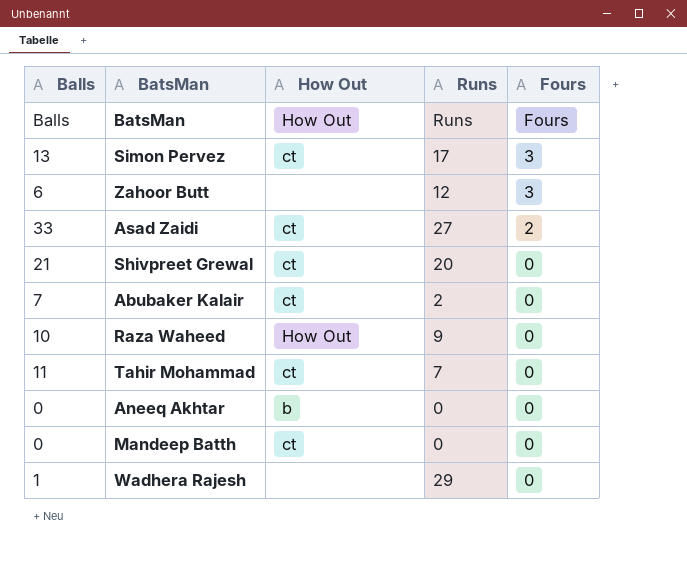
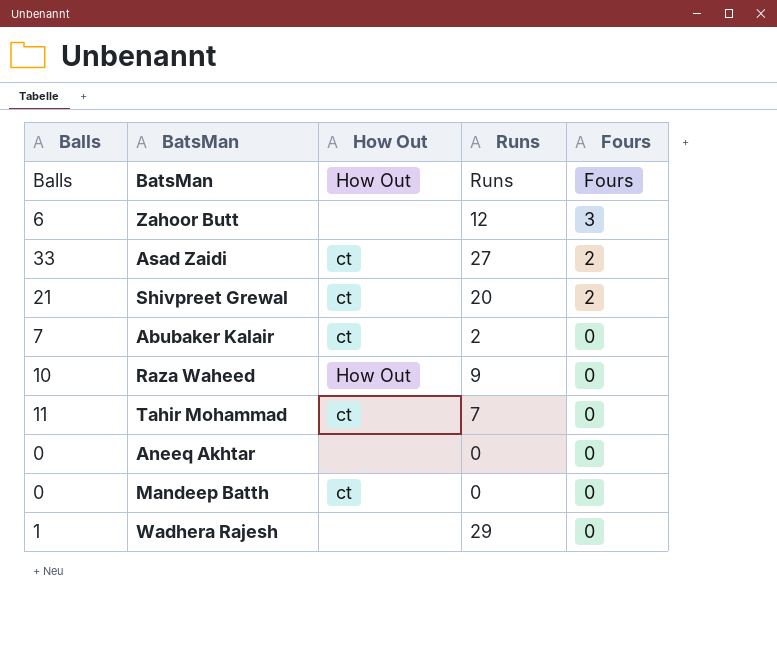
row Simon Pervez: 13 | ct | 17 | 3 -> none
Shivpreet Grewal | Fours: 0 -> 2
Aneeq Akhtar | How Out: b -> none

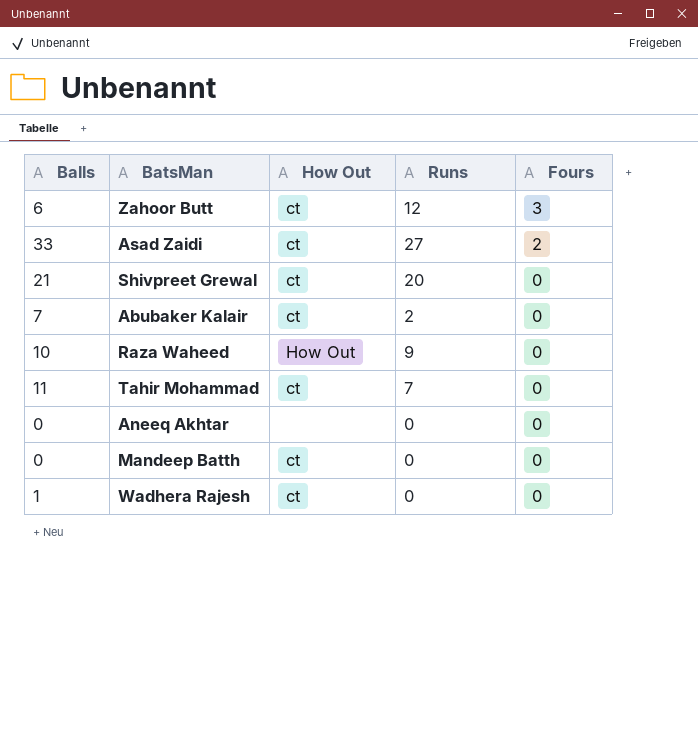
row BatsMan: Balls | How Out | Runs | Fours -> none
Zahoor Butt | How Out: none -> ct
Shivpreet Grewal | Fours: 2 -> 0
Wadhera Rajesh | How Out: none -> ct
Wadhera Rajesh | Runs: 29 -> 0

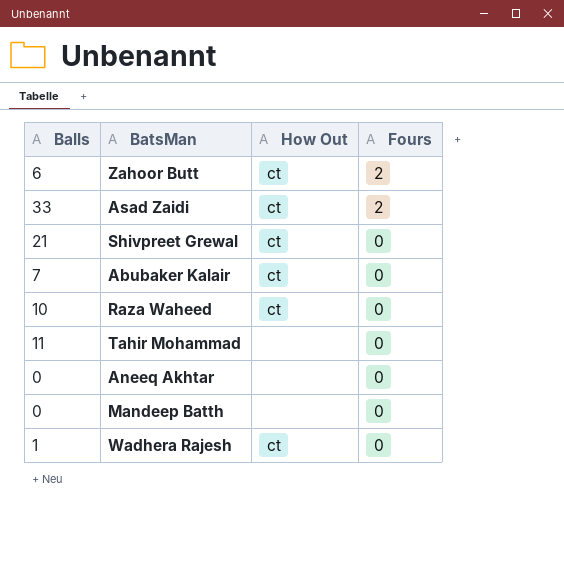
column Runs | position: 4 -> none
Zahoor Butt | Fours: 3 -> 2
Raza Waheed | How Out: How Out -> ct
Tahir Mohammad | How Out: ct -> none
Mandeep Batth | How Out: ct -> none

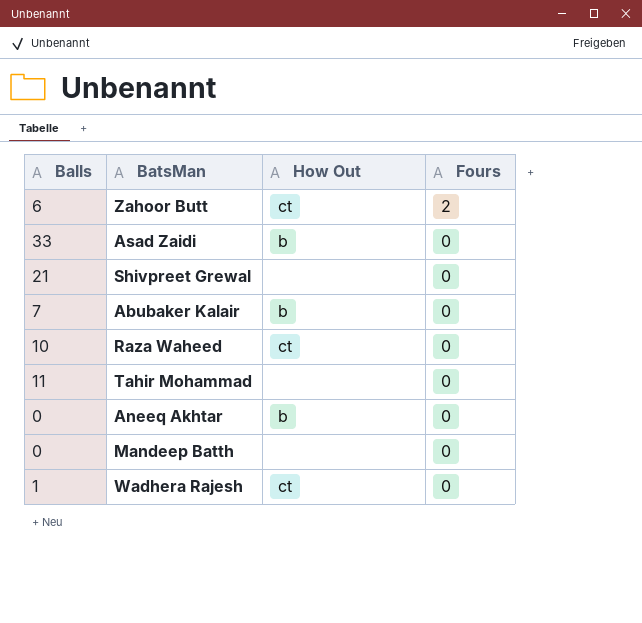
Asad Zaidi | How Out: ct -> b
Asad Zaidi | Fours: 2 -> 0
Shivpreet Grewal | How Out: ct -> none
Abubaker Kalair | How Out: ct -> b
Aneeq Akhtar | How Out: none -> b

